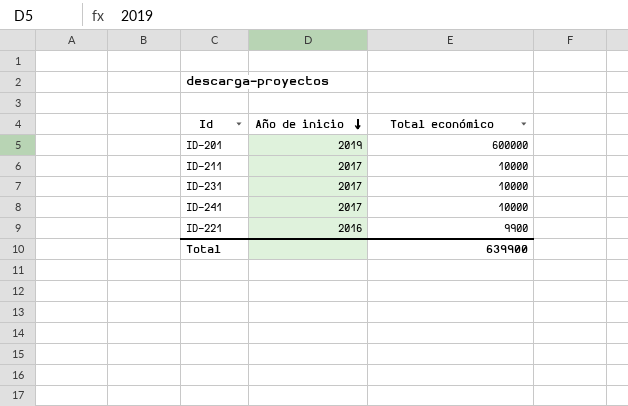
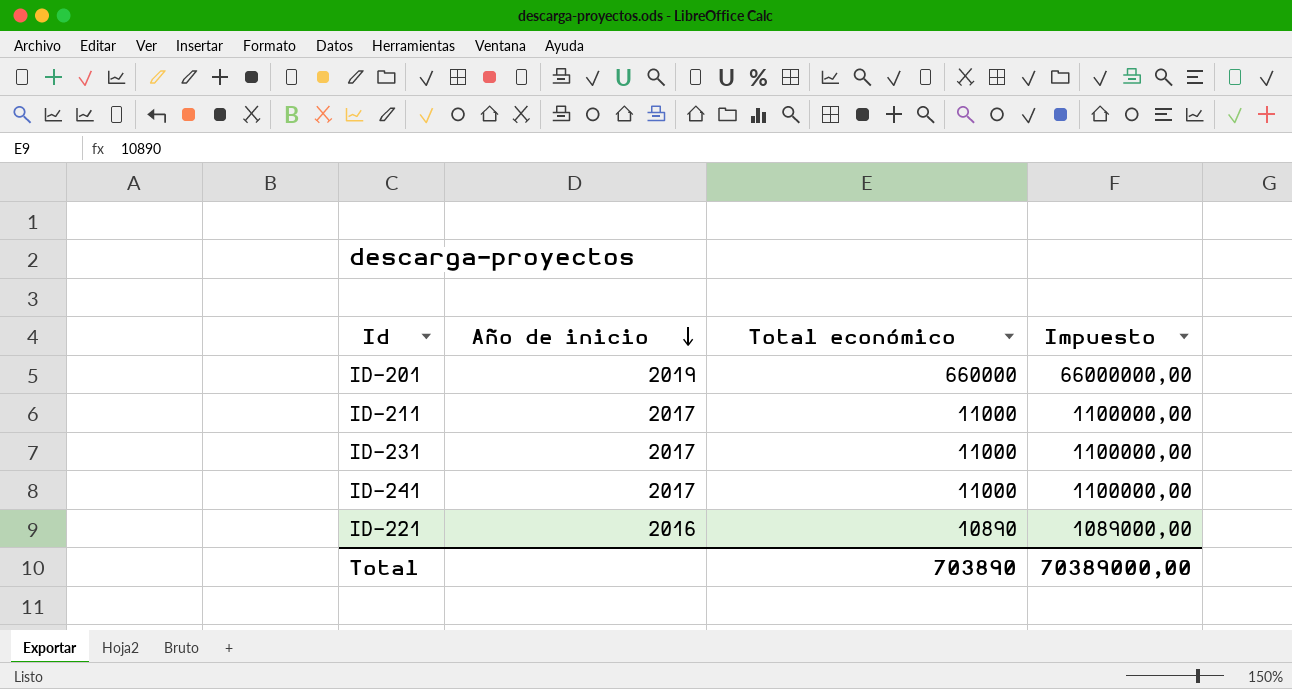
column Impuesto | formula: none -> [Total económico] * 100
ID-201 | Total económico: 600000 -> 660000
ID-211 | Total económico: 10000 -> 11000
ID-231 | Total económico: 10000 -> 11000
ID-241 | Total económico: 10000 -> 11000
ID-221 | Total económico: 9900 -> 10890
Total | Total económico: 639900 -> 703890

